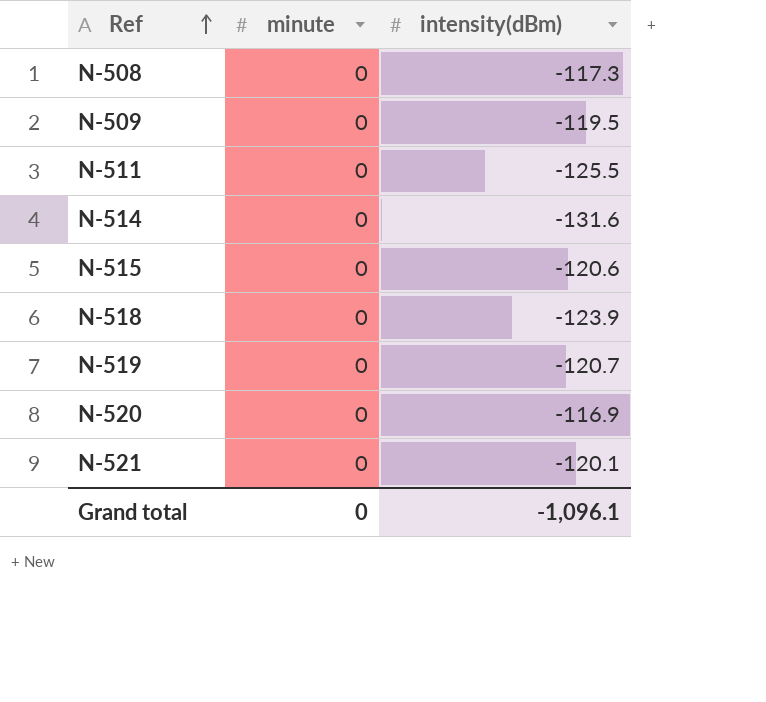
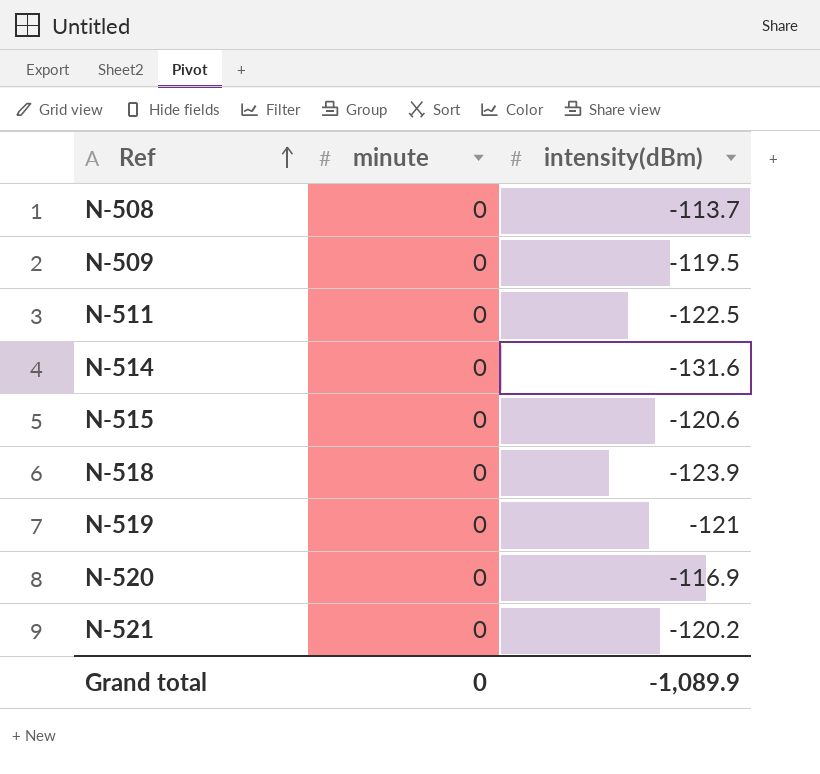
N-508 | intensity(dBm): -117.3 -> -113.7
N-511 | intensity(dBm): -125.5 -> -122.5
N-519 | intensity(dBm): -120.7 -> -121
N-521 | intensity(dBm): -120.1 -> -120.2
Grand total | intensity(dBm): -1,096.1 -> -1,089.9

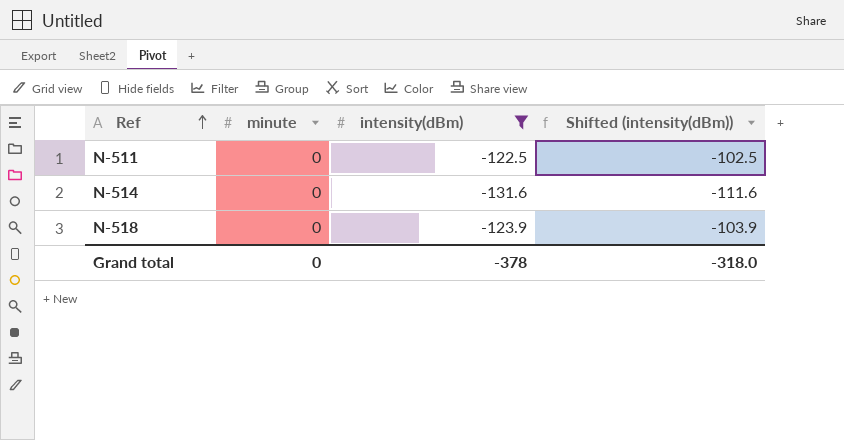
filter: none -> intensity(dBm) <= -122.5
column Shifted (intensity(dBm)) | formula: none -> [intensity(dBm)] + 20
Grand total | intensity(dBm): -1,089.9 -> -378

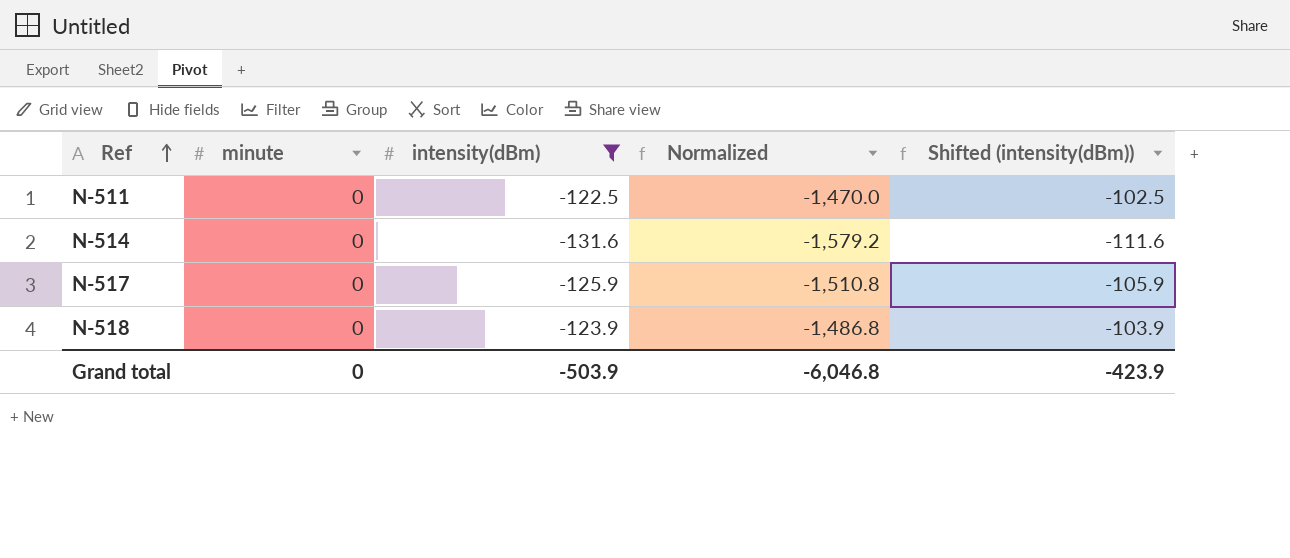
column Normalized | formula: none -> [intensity(dBm)] * 12
row N-517: none -> 0 | -125.9 | -1,510.8 | -105.9
Grand total | intensity(dBm): -378 -> -503.9
Grand total | Shifted (intensity(dBm)): -318.0 -> -423.9

